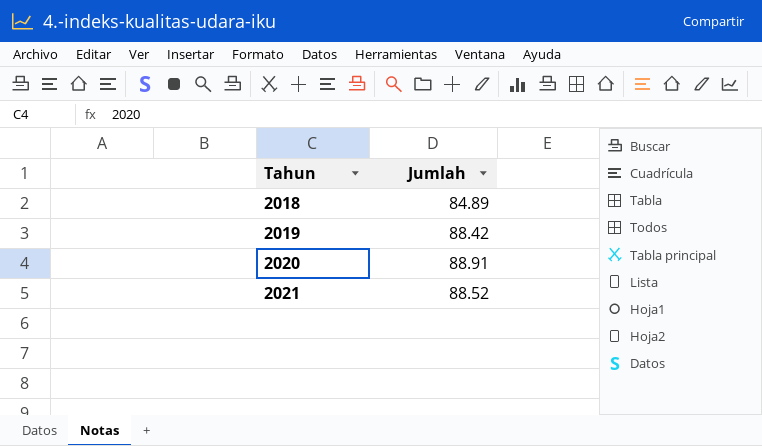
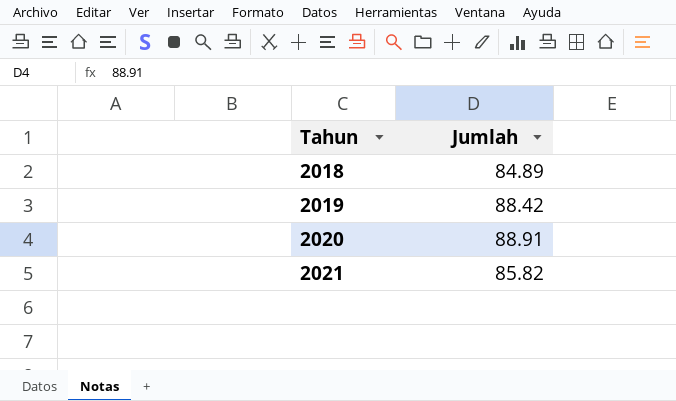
2021 | Jumlah: 88.52 -> 85.82

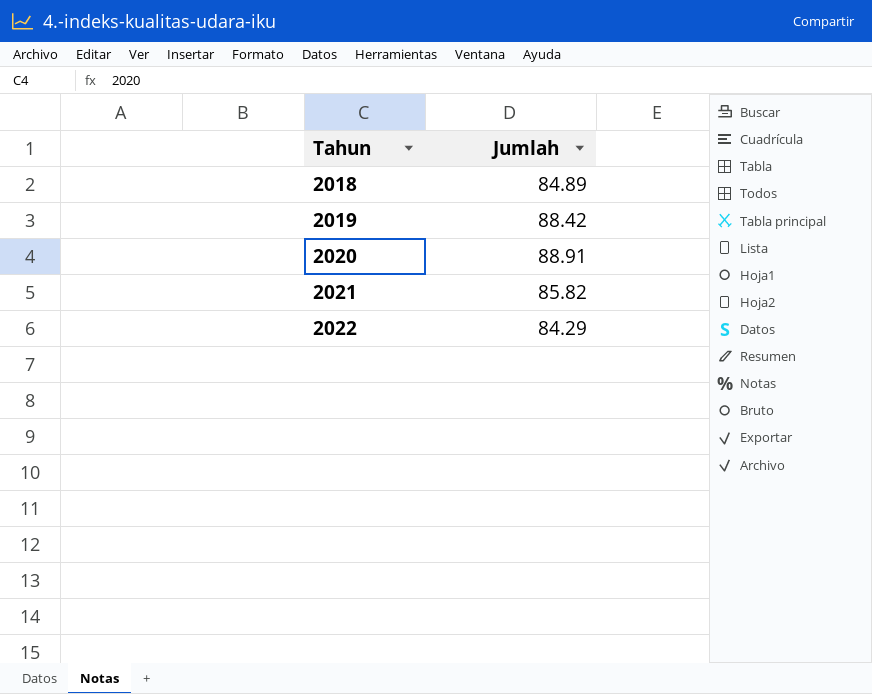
row 2022: none -> 84.29

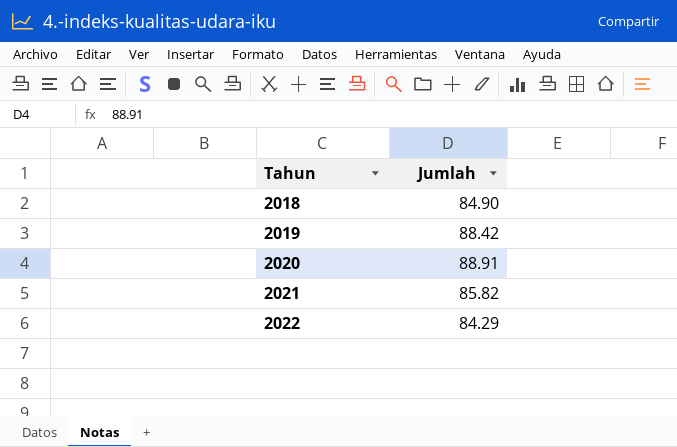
2018 | Jumlah: 84.89 -> 84.90

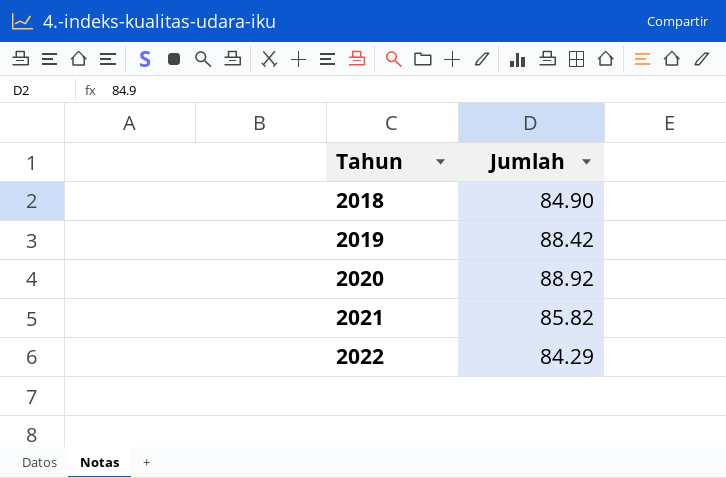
2020 | Jumlah: 88.91 -> 88.92

